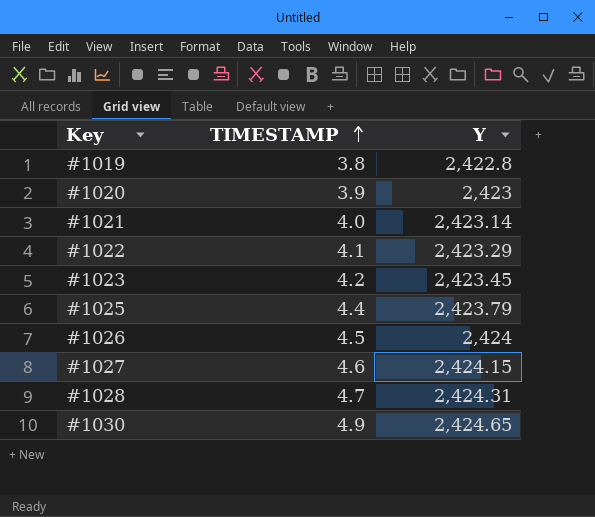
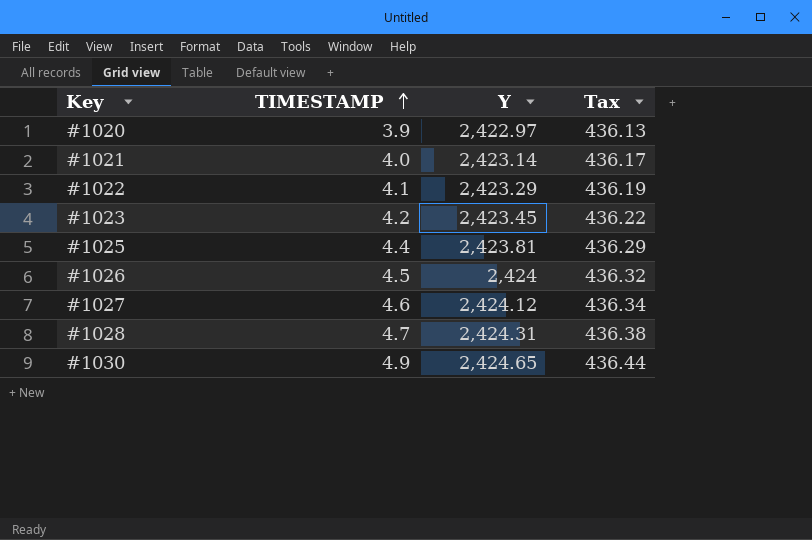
column Tax | formula: none -> [Y] * 0.18
row #1019: 3.8 | 2,422.8 -> none
#1020 | Y: 2,423 -> 2,422.97
#1025 | Y: 2,423.79 -> 2,423.81
#1027 | Y: 2,424.15 -> 2,424.12

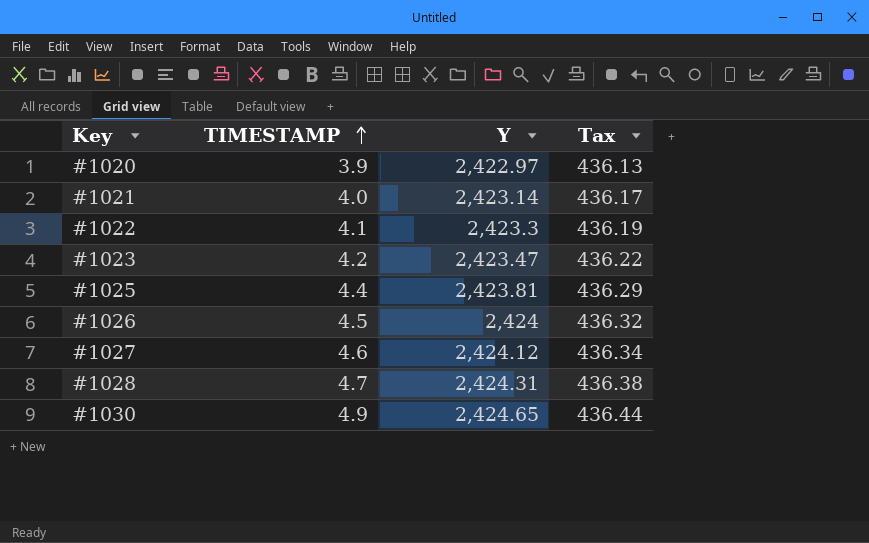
#1022 | Y: 2,423.29 -> 2,423.3
#1023 | Y: 2,423.45 -> 2,423.47

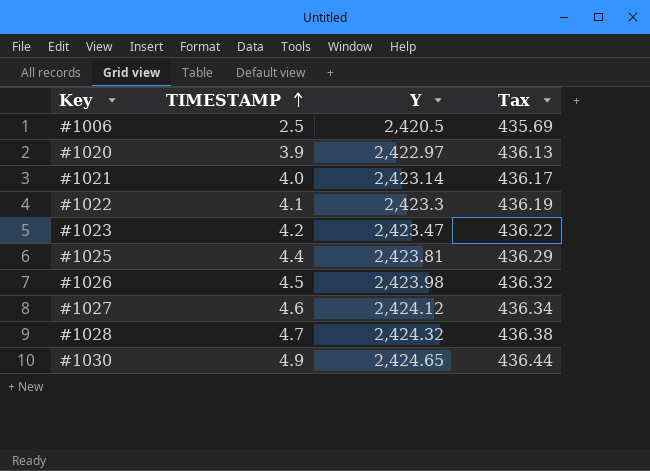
row #1006: none -> 2.5 | 2,420.5 | 435.69
#1026 | Y: 2,424 -> 2,423.98
#1028 | Y: 2,424.31 -> 2,424.32

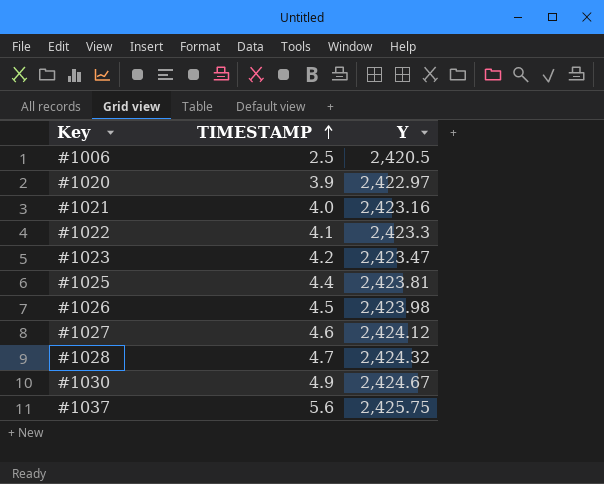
column Tax | formula: [Y] * 0.18 -> none
#1021 | Y: 2,423.14 -> 2,423.16
#1030 | Y: 2,424.65 -> 2,424.67
row #1037: none -> 5.6 | 2,425.75

